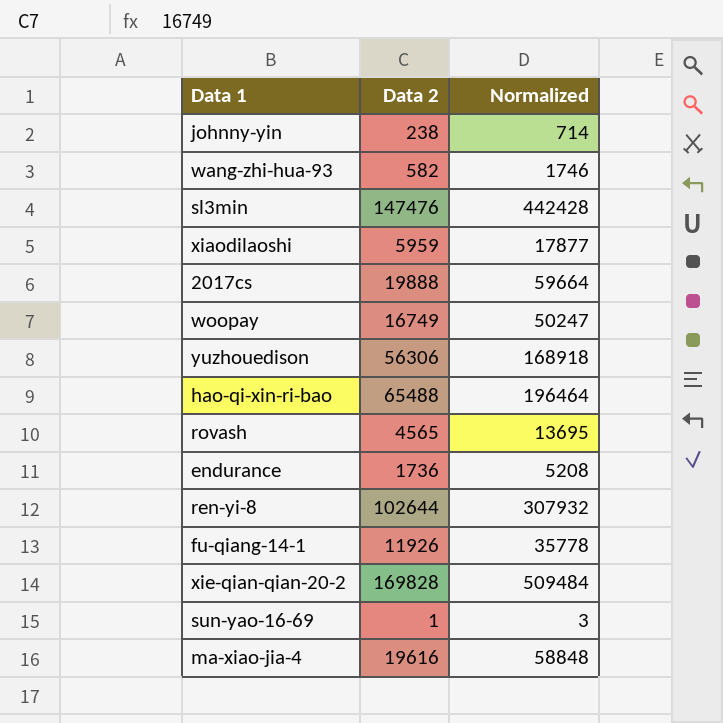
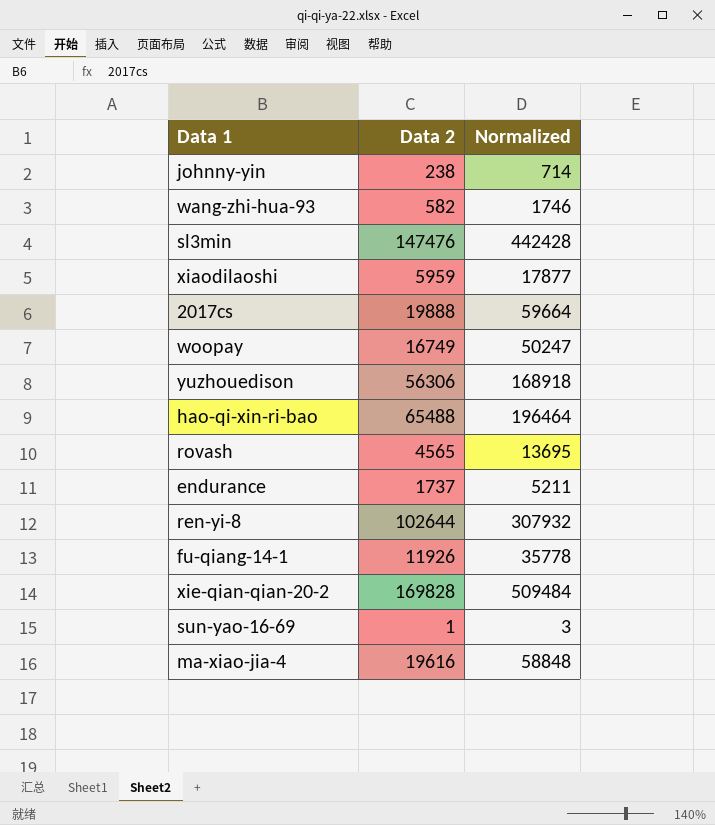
endurance | Data 2: 1736 -> 1737
endurance | Normalized: 5208 -> 5211

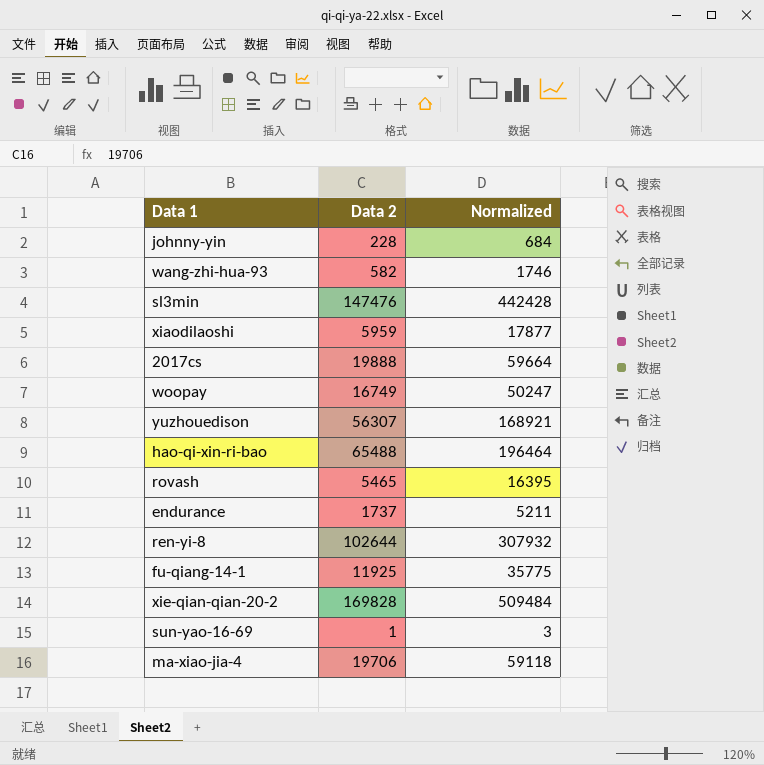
johnny-yin | Data 2: 238 -> 228
johnny-yin | Normalized: 714 -> 684
yuzhouedison | Data 2: 56306 -> 56307
yuzhouedison | Normalized: 168918 -> 168921
rovash | Data 2: 4565 -> 5465
rovash | Normalized: 13695 -> 16395
fu-qiang-14-1 | Data 2: 11926 -> 11925
fu-qiang-14-1 | Normalized: 35778 -> 35775
ma-xiao-jia-4 | Data 2: 19616 -> 19706
ma-xiao-jia-4 | Normalized: 58848 -> 59118

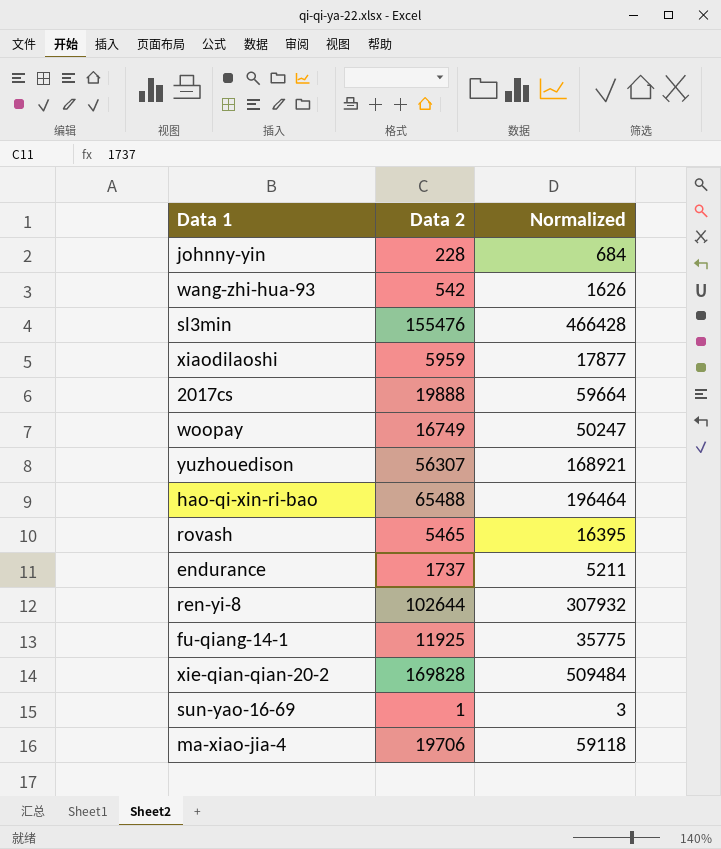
wang-zhi-hua-93 | Data 2: 582 -> 542
wang-zhi-hua-93 | Normalized: 1746 -> 1626
sl3min | Data 2: 147476 -> 155476
sl3min | Normalized: 442428 -> 466428

